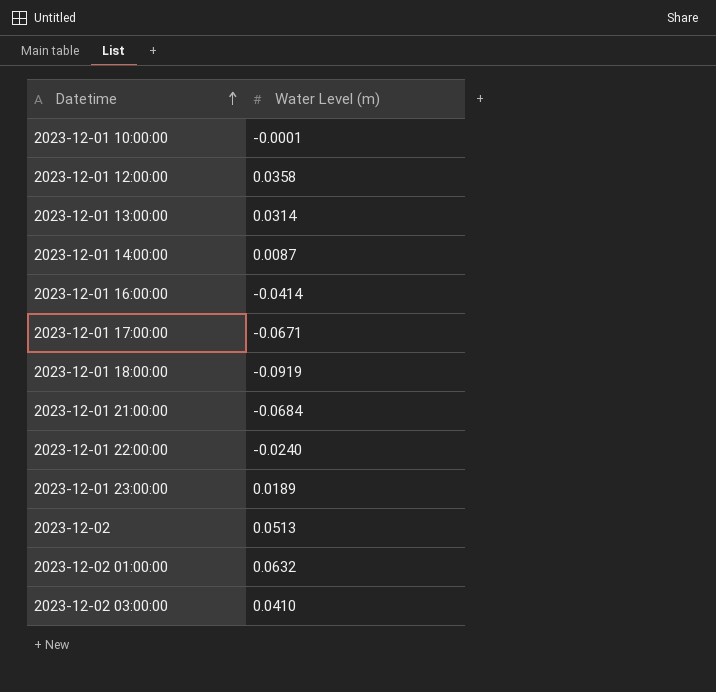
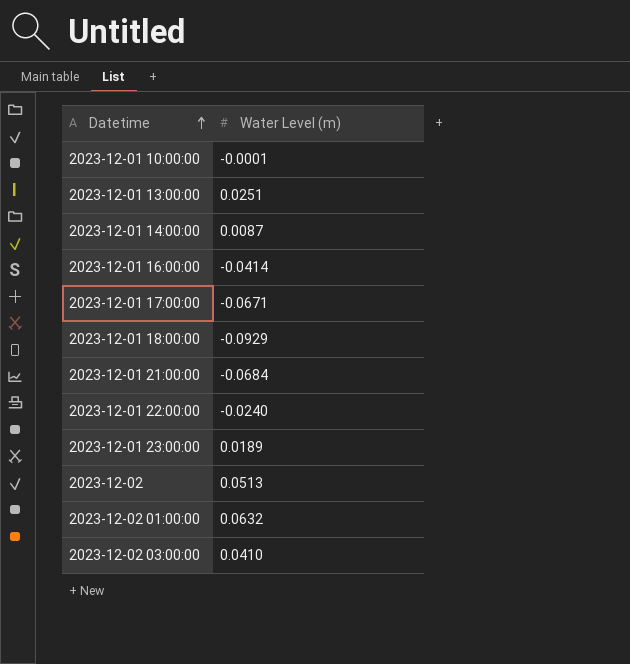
row 2023-12-01 12:00:00: 0.0358 -> none
2023-12-01 13:00:00 | Water Level (m): 0.0314 -> 0.0251
2023-12-01 18:00:00 | Water Level (m): -0.0919 -> -0.0929

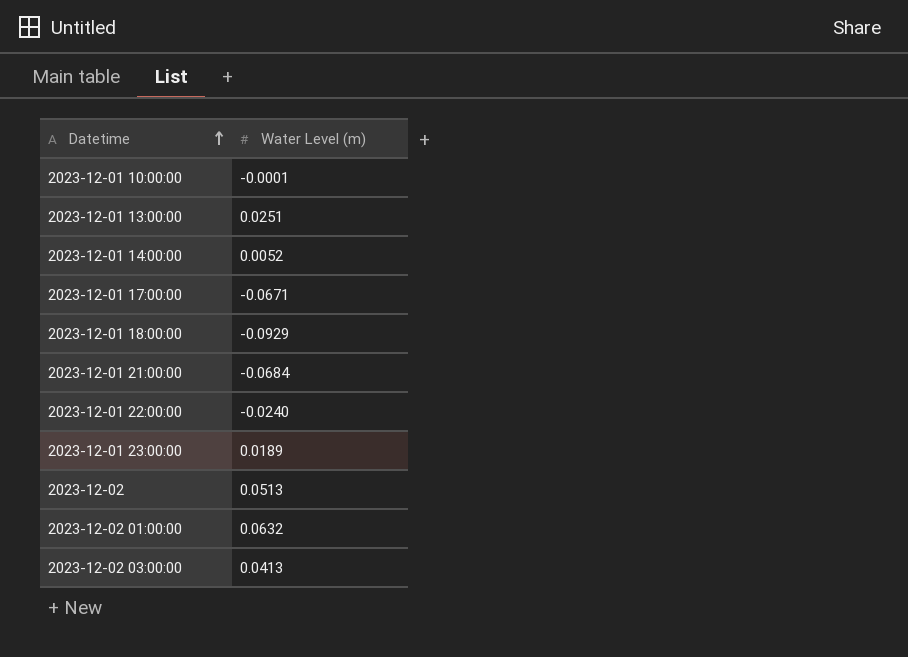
row 2023-12-01 16:00:00: -0.0414 -> none
2023-12-01 14:00:00 | Water Level (m): 0.0087 -> 0.0052
2023-12-02 03:00:00 | Water Level (m): 0.0410 -> 0.0413

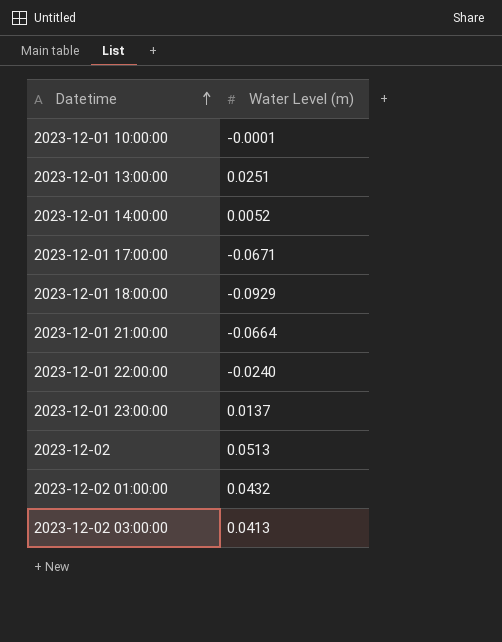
2023-12-01 21:00:00 | Water Level (m): -0.0684 -> -0.0664
2023-12-01 23:00:00 | Water Level (m): 0.0189 -> 0.0137
2023-12-02 01:00:00 | Water Level (m): 0.0632 -> 0.0432

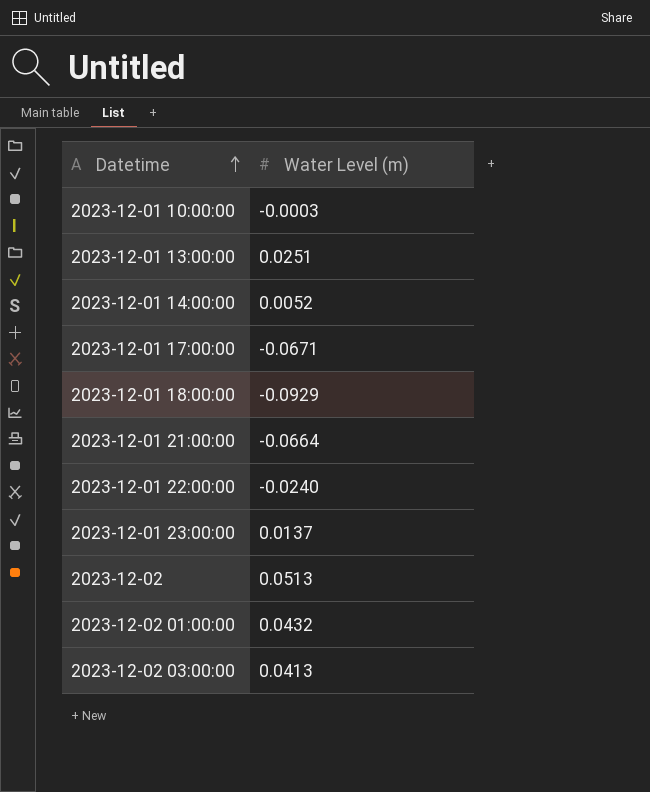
2023-12-01 10:00:00 | Water Level (m): -0.0001 -> -0.0003

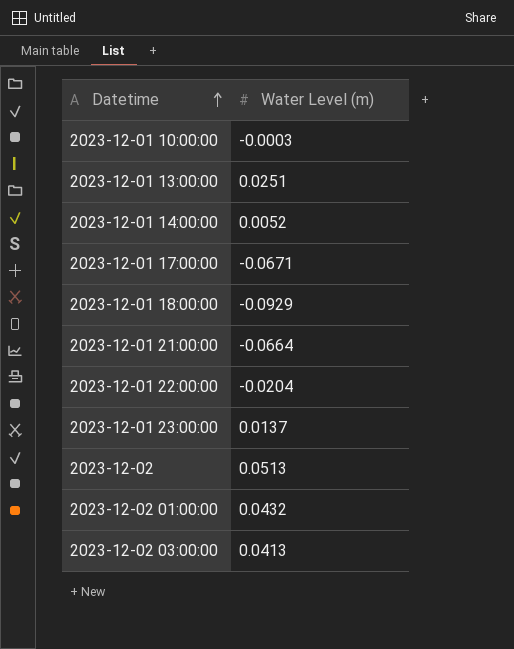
2023-12-01 22:00:00 | Water Level (m): -0.0240 -> -0.0204

